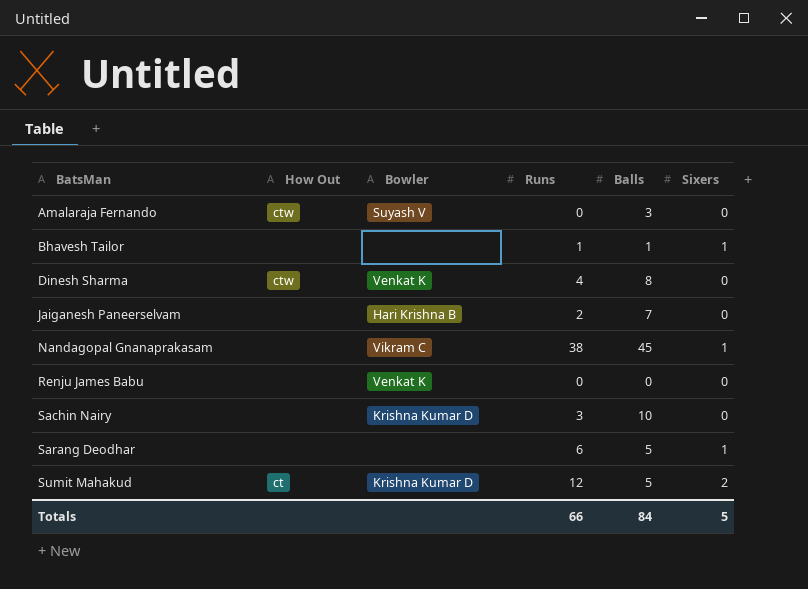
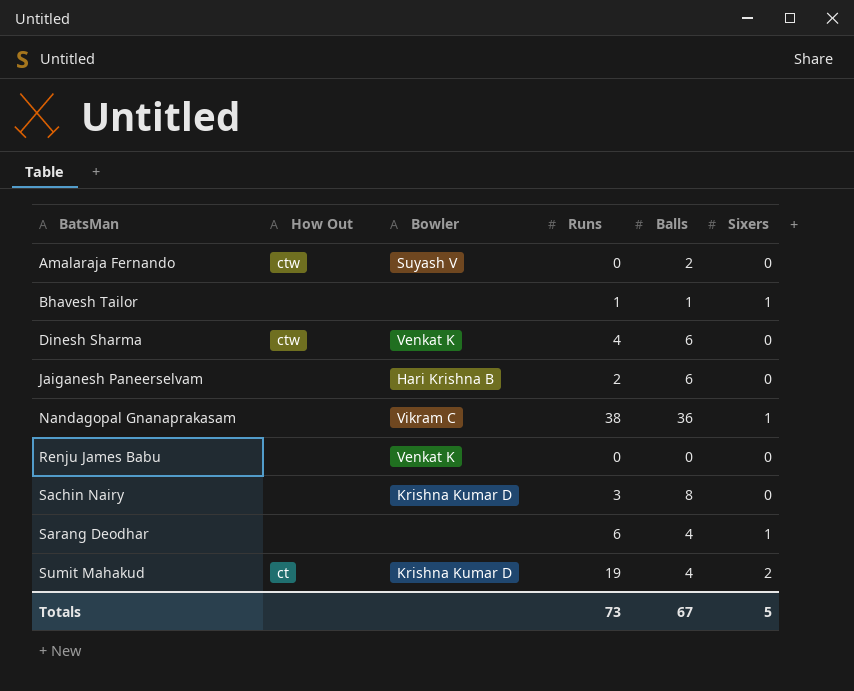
Amalaraja Fernando | Balls: 3 -> 2
Dinesh Sharma | Balls: 8 -> 6
Jaiganesh Paneerselvam | Balls: 7 -> 6
Nandagopal Gnanaprakasam | Balls: 45 -> 36
Sachin Nairy | Balls: 10 -> 8
Sarang Deodhar | Balls: 5 -> 4
Sumit Mahakud | Runs: 12 -> 19
Sumit Mahakud | Balls: 5 -> 4
Totals | Runs: 66 -> 73
Totals | Balls: 84 -> 67

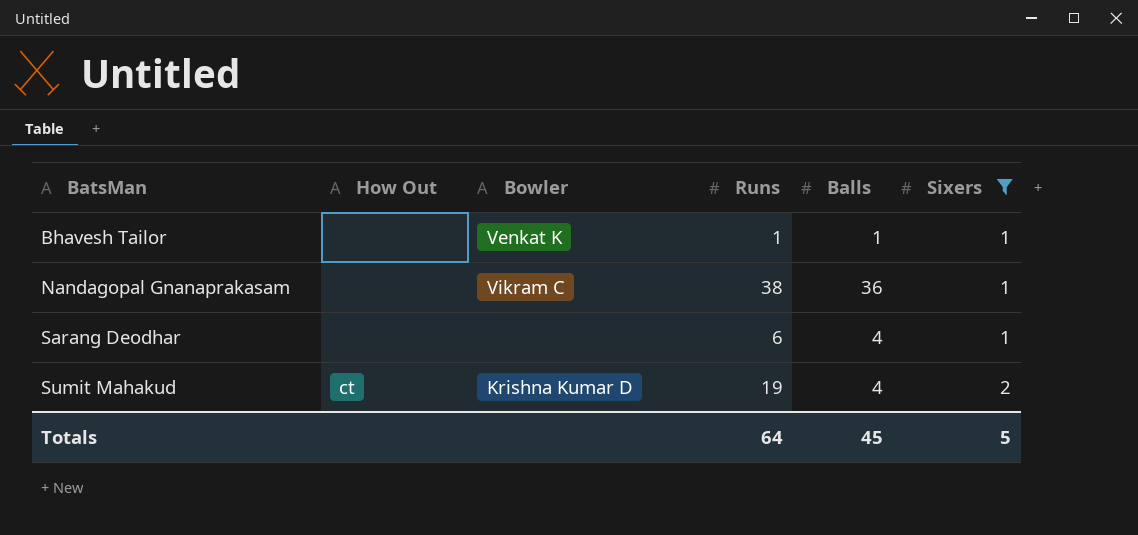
filter: none -> Sixers != 0
Bhavesh Tailor | Bowler: none -> Venkat K
Totals | Runs: 73 -> 64
Totals | Balls: 67 -> 45

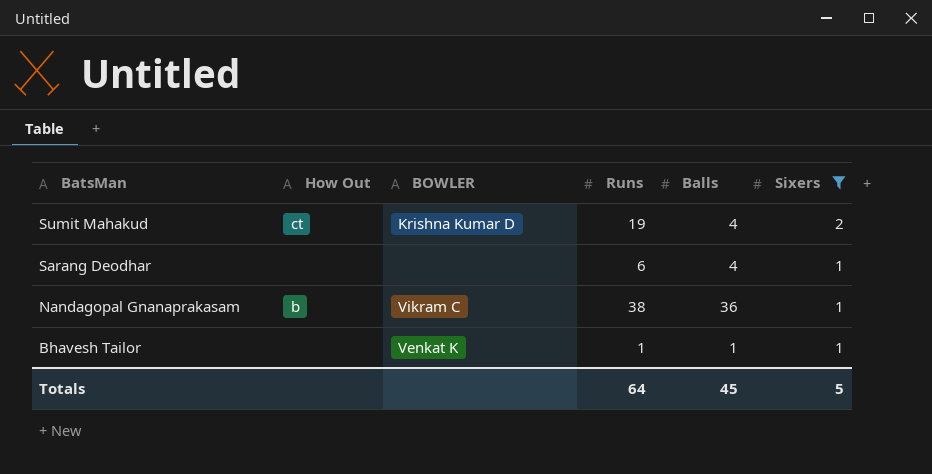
row order: BatsMan ascending -> BatsMan descending
column name: Bowler -> BOWLER
Nandagopal Gnanaprakasam | How Out: none -> b

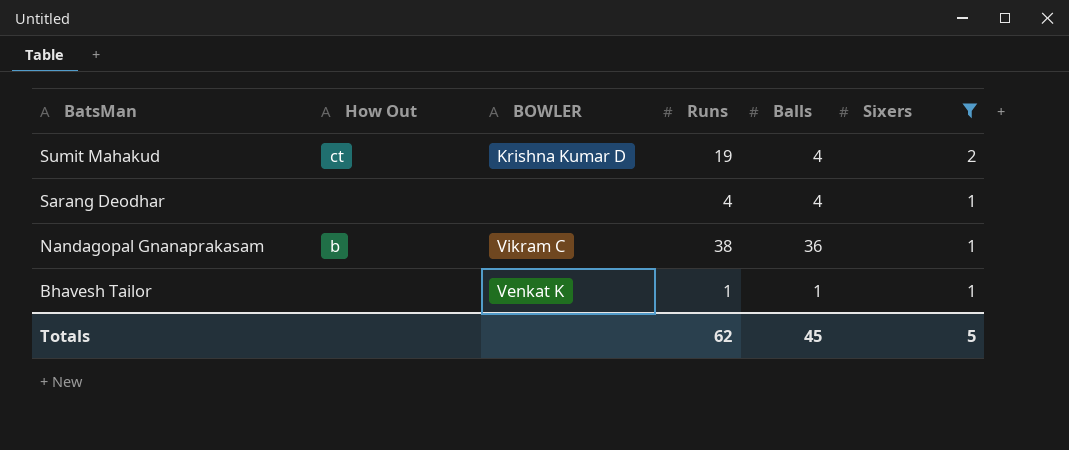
Sarang Deodhar | Runs: 6 -> 4
Totals | Runs: 64 -> 62

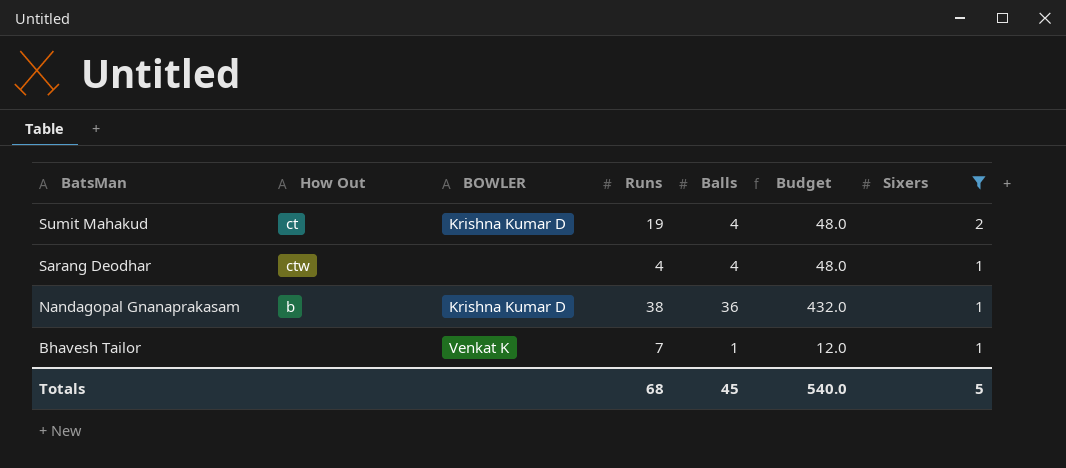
column Budget | formula: none -> [Balls] * 12
Sarang Deodhar | How Out: none -> ctw
Nandagopal Gnanaprakasam | BOWLER: Vikram C -> Krishna Kumar D
Bhavesh Tailor | Runs: 1 -> 7
Totals | Runs: 62 -> 68

